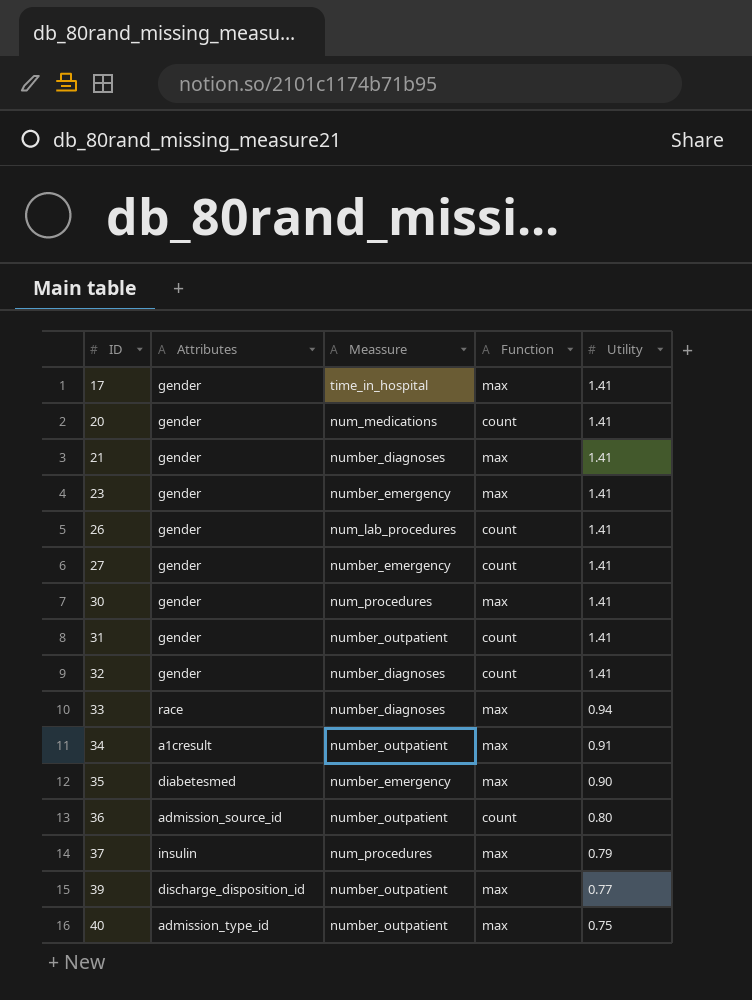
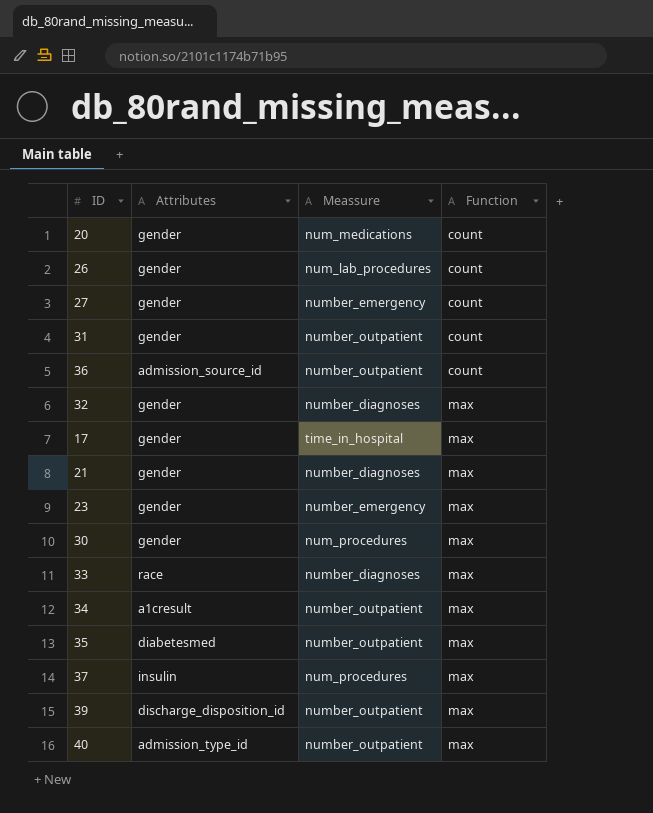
row order: ID ascending -> Function ascending
column Utility | position: 5 -> none
32 | Function: count -> max
35 | Meassure: number_emergency -> number_outpatient

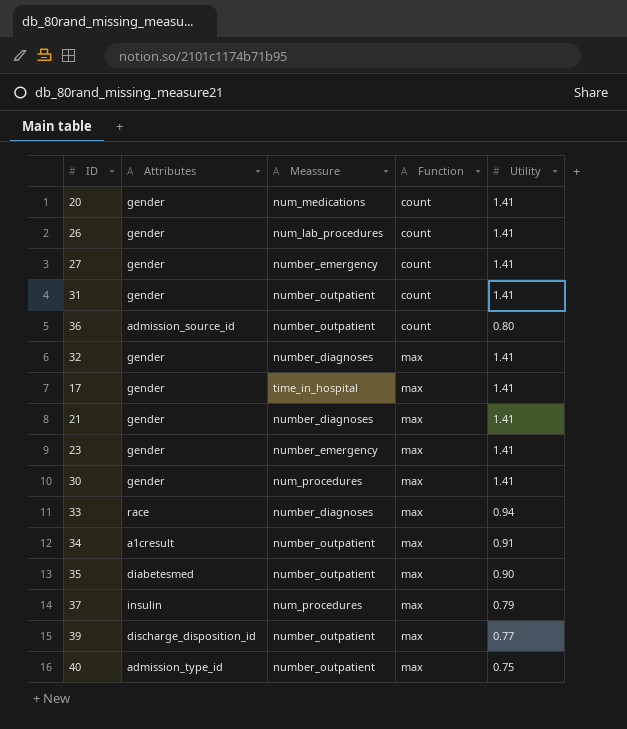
column Utility | position: none -> 5

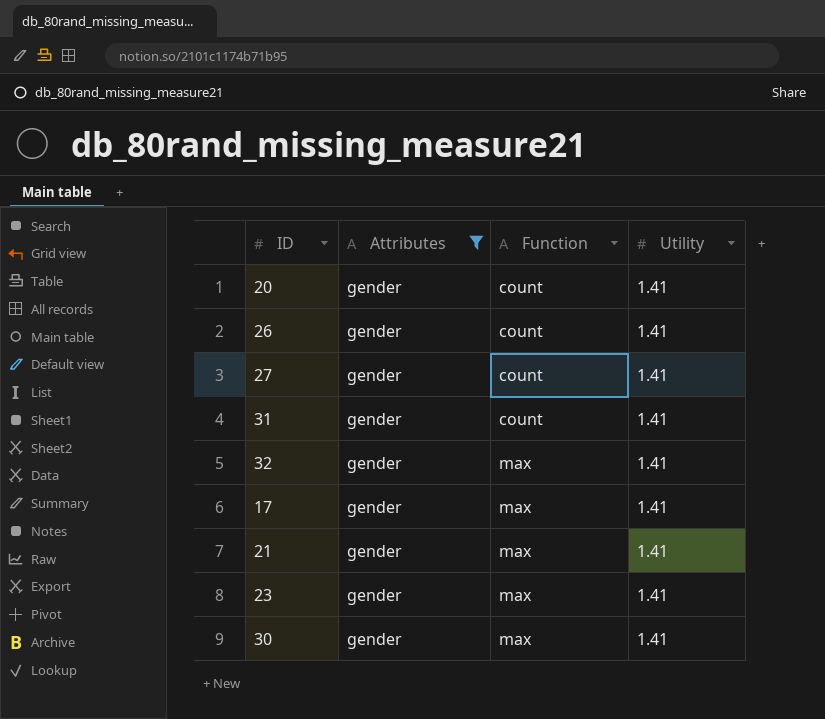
filter: none -> Attributes = gender
column Meassure | position: 3 -> none

